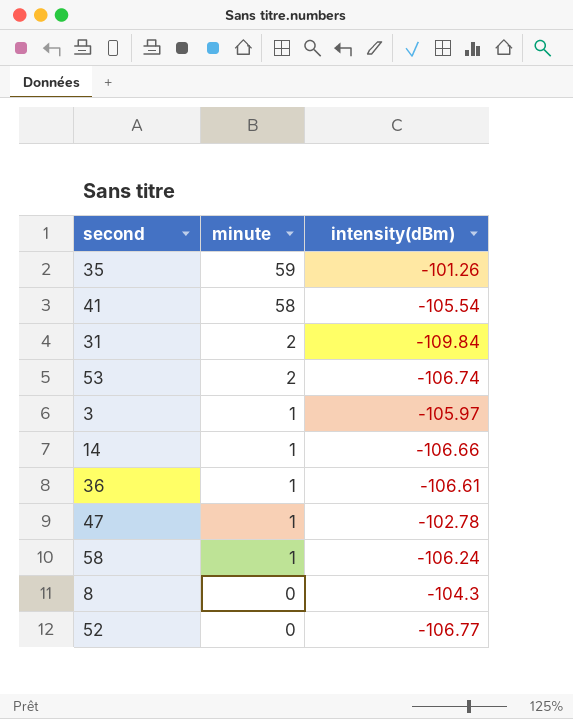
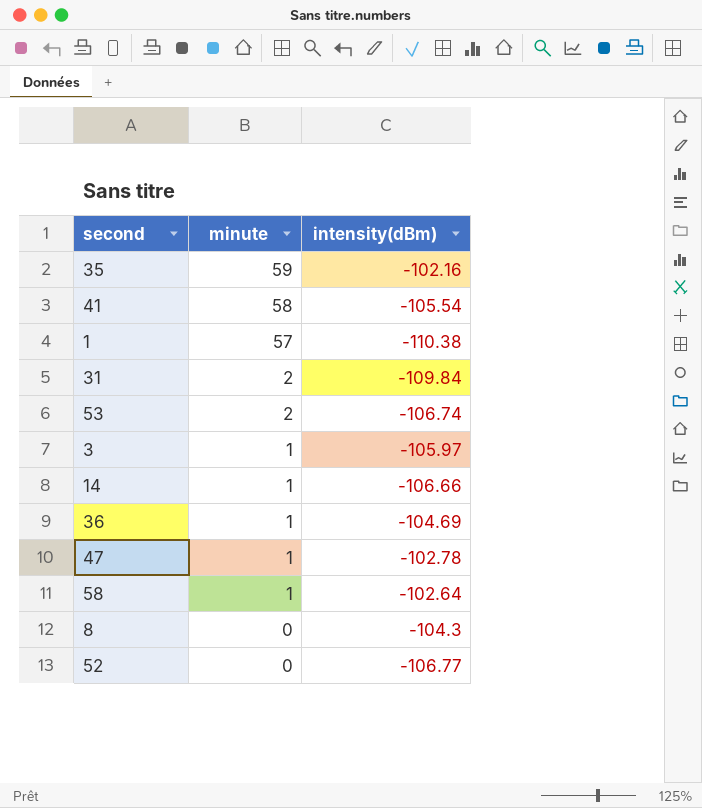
35 | intensity(dBm): -101.26 -> -102.16
row 1: none -> 57 | -110.38
36 | intensity(dBm): -106.61 -> -104.69
58 | intensity(dBm): -106.24 -> -102.64

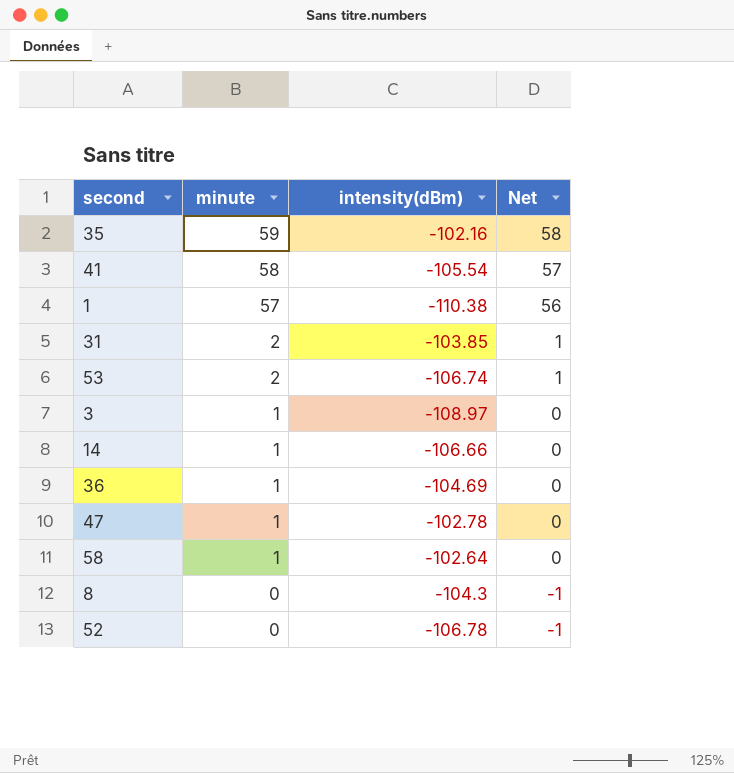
column Net | formula: none -> [minute] - 1
31 | intensity(dBm): -109.84 -> -103.85
3 | intensity(dBm): -105.97 -> -108.97
52 | intensity(dBm): -106.77 -> -106.78

